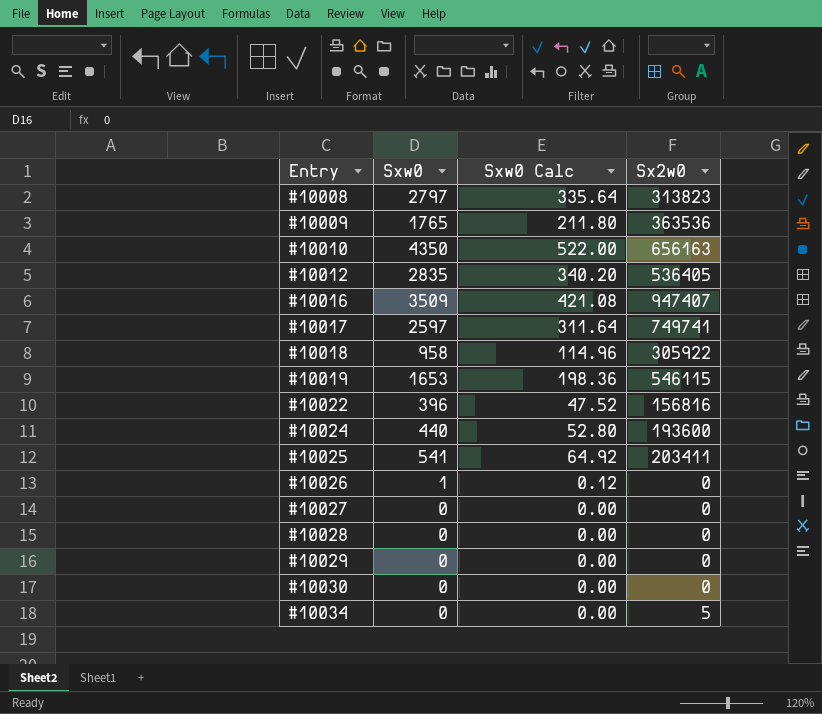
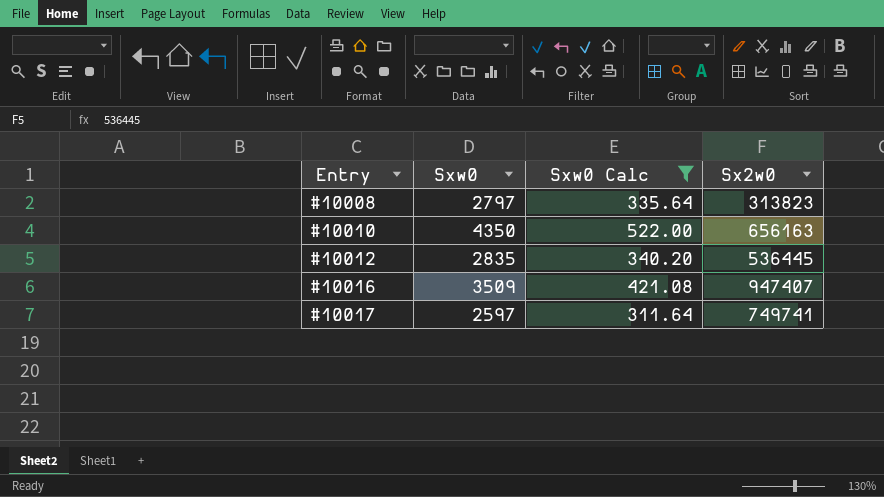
filter: none -> Sxw0 Calc >= 311.64
#10012 | Sx2w0: 536405 -> 536445

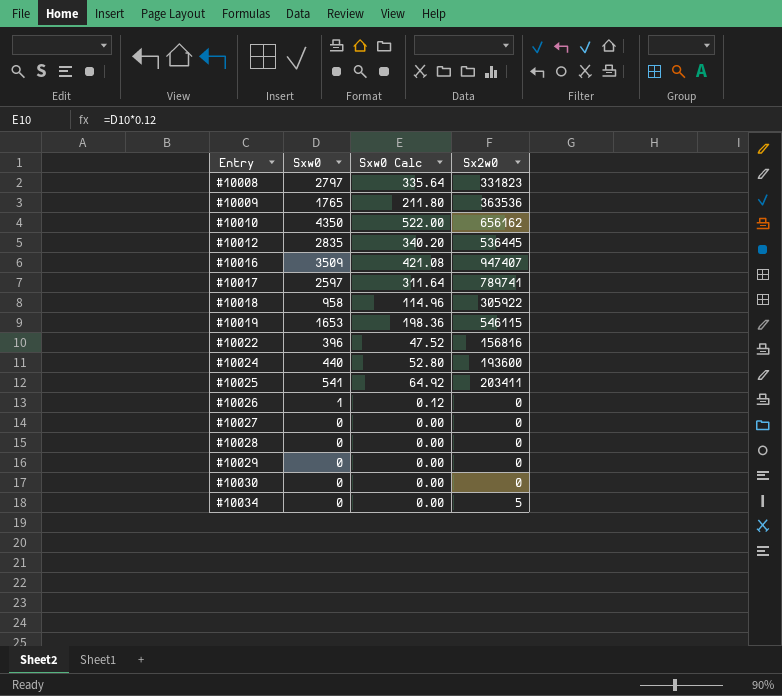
filter: Sxw0 Calc >= 311.64 -> none
#10008 | Sx2w0: 313823 -> 331823
#10010 | Sx2w0: 656163 -> 656162
#10017 | Sx2w0: 749741 -> 789741

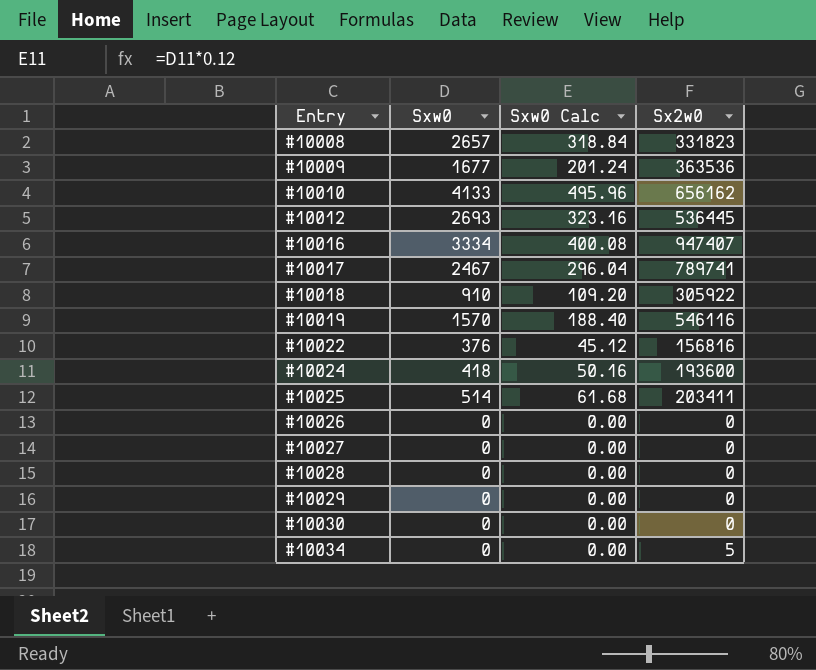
#10008 | Sxw0: 2797 -> 2657
#10008 | Sxw0 Calc: 335.64 -> 318.84
#10009 | Sxw0: 1765 -> 1677
#10009 | Sxw0 Calc: 211.80 -> 201.24
#10010 | Sxw0: 4350 -> 4133
#10010 | Sxw0 Calc: 522.00 -> 495.96
#10012 | Sxw0: 2835 -> 2693
#10012 | Sxw0 Calc: 340.20 -> 323.16
#10016 | Sxw0: 3509 -> 3334
#10016 | Sxw0 Calc: 421.08 -> 400.08
#10017 | Sxw0: 2597 -> 2467
#10017 | Sxw0 Calc: 311.64 -> 296.04
#10018 | Sxw0: 958 -> 910
#10018 | Sxw0 Calc: 114.96 -> 109.20
#10019 | Sxw0: 1653 -> 1570
#10019 | Sxw0 Calc: 198.36 -> 188.40
#10019 | Sx2w0: 546115 -> 546116
#10022 | Sxw0: 396 -> 376
#10022 | Sxw0 Calc: 47.52 -> 45.12
#10024 | Sxw0: 440 -> 418
#10024 | Sxw0 Calc: 52.80 -> 50.16
#10025 | Sxw0: 541 -> 514
#10025 | Sxw0 Calc: 64.92 -> 61.68
#10026 | Sxw0: 1 -> 0
#10026 | Sxw0 Calc: 0.12 -> 0.00

